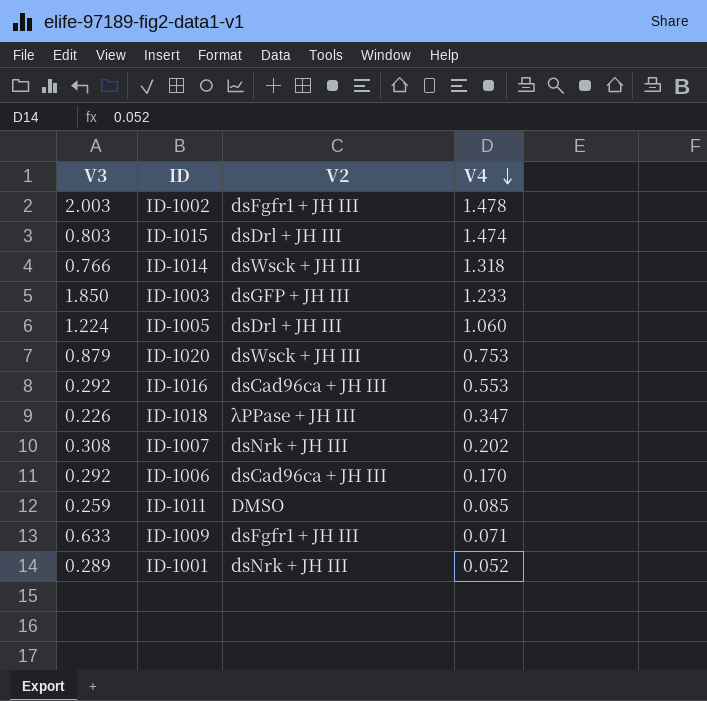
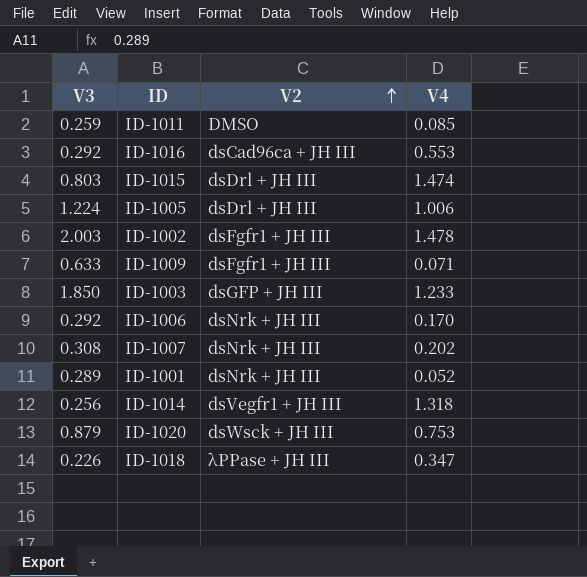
row order: V4 descending -> V2 ascending
ID-1005 | V4: 1.060 -> 1.006
ID-1006 | V2: dsCad96ca + JH III -> dsNrk + JH III
ID-1014 | V3: 0.766 -> 0.256
ID-1014 | V2: dsWsck + JH III -> dsVegfr1 + JH III

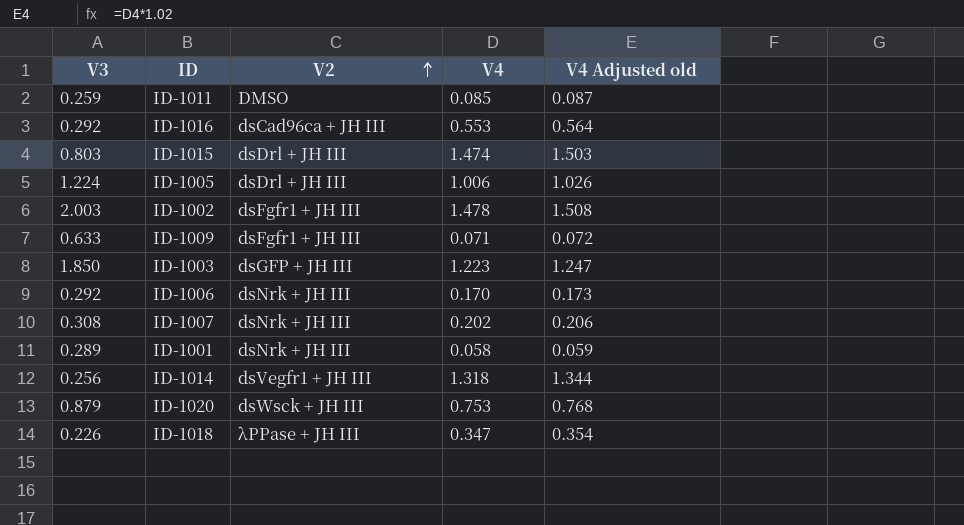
column V4 Adjusted old | formula: none -> [V4] * 1.02
ID-1003 | V4: 1.233 -> 1.223
ID-1001 | V4: 0.052 -> 0.058

